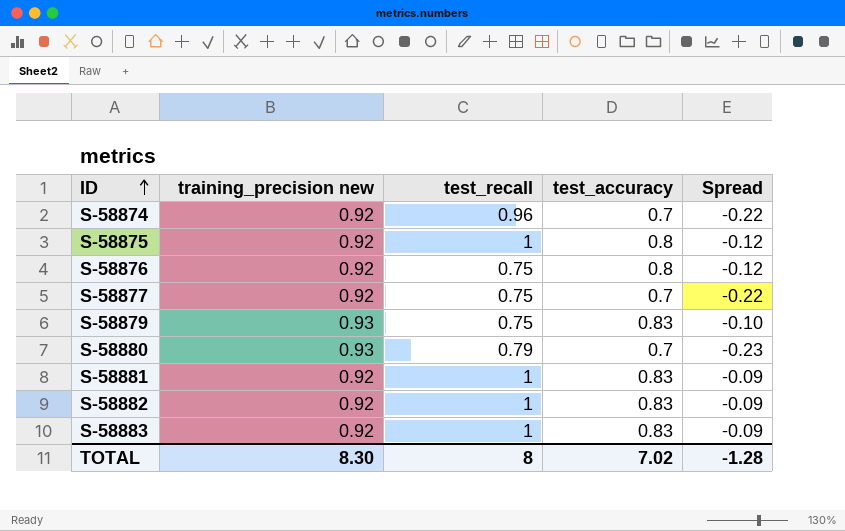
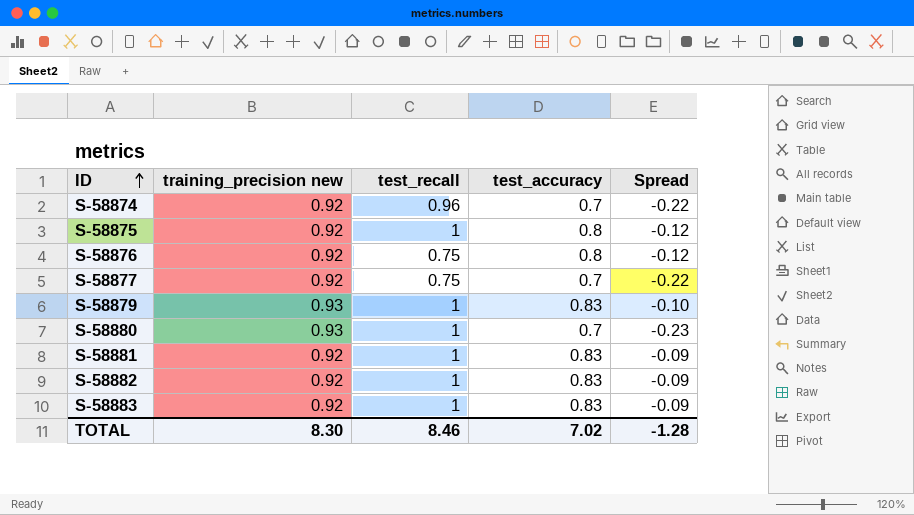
S-58879 | test_recall: 0.75 -> 1
S-58880 | test_recall: 0.79 -> 1
TOTAL | test_recall: 8 -> 8.46

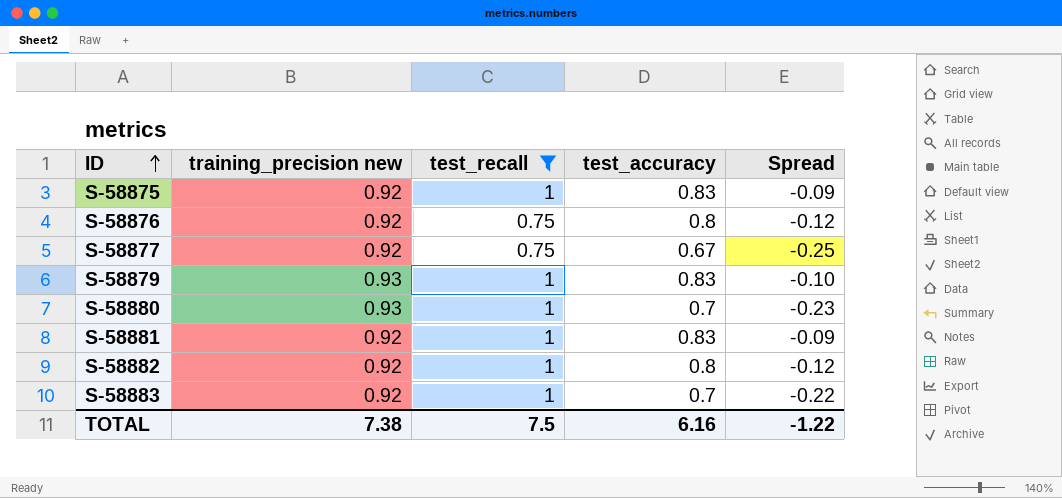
filter: none -> test_recall != 0.96
S-58875 | test_accuracy: 0.8 -> 0.83
S-58875 | Spread: -0.12 -> -0.09
S-58877 | test_accuracy: 0.7 -> 0.67
S-58877 | Spread: -0.22 -> -0.25
S-58882 | test_accuracy: 0.83 -> 0.8
S-58882 | Spread: -0.09 -> -0.12
S-58883 | test_accuracy: 0.83 -> 0.7
S-58883 | Spread: -0.09 -> -0.22
TOTAL | training_precision new: 8.30 -> 7.38
TOTAL | test_recall: 8.46 -> 7.5
TOTAL | test_accuracy: 7.02 -> 6.16
TOTAL | Spread: -1.28 -> -1.22

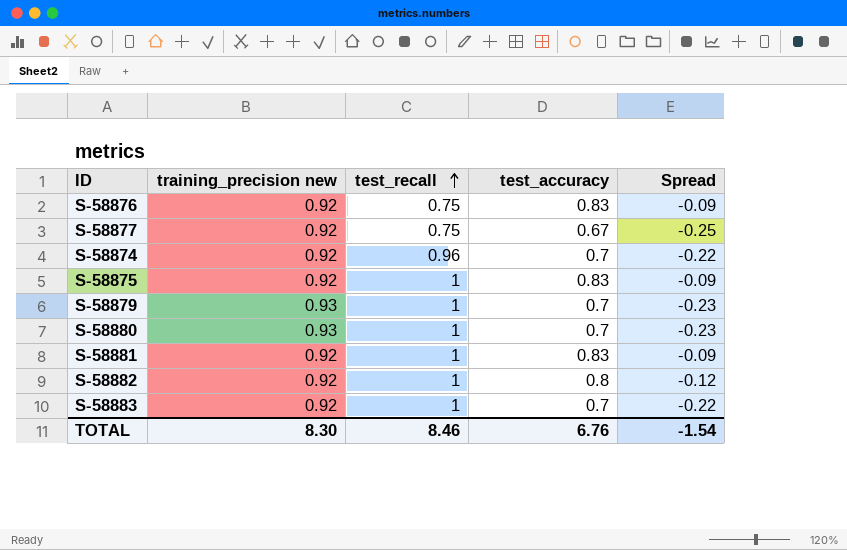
filter: test_recall != 0.96 -> none
row order: ID ascending -> test_recall ascending
S-58876 | test_accuracy: 0.8 -> 0.83
S-58876 | Spread: -0.12 -> -0.09
S-58879 | test_accuracy: 0.83 -> 0.7
S-58879 | Spread: -0.10 -> -0.23
TOTAL | training_precision new: 7.38 -> 8.30
TOTAL | test_recall: 7.5 -> 8.46
TOTAL | test_accuracy: 6.16 -> 6.76
TOTAL | Spread: -1.22 -> -1.54

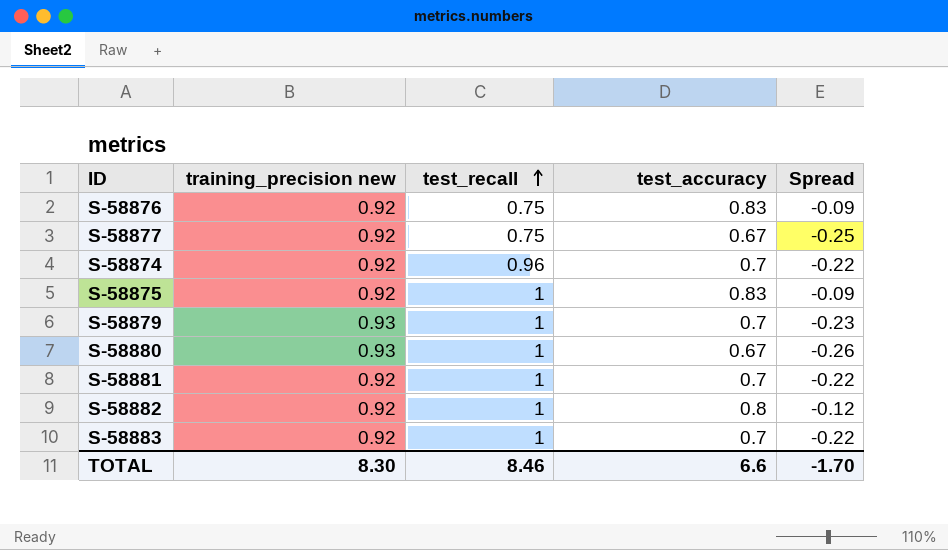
S-58880 | test_accuracy: 0.7 -> 0.67
S-58880 | Spread: -0.23 -> -0.26
S-58881 | test_accuracy: 0.83 -> 0.7
S-58881 | Spread: -0.09 -> -0.22
TOTAL | test_accuracy: 6.76 -> 6.6
TOTAL | Spread: -1.54 -> -1.70

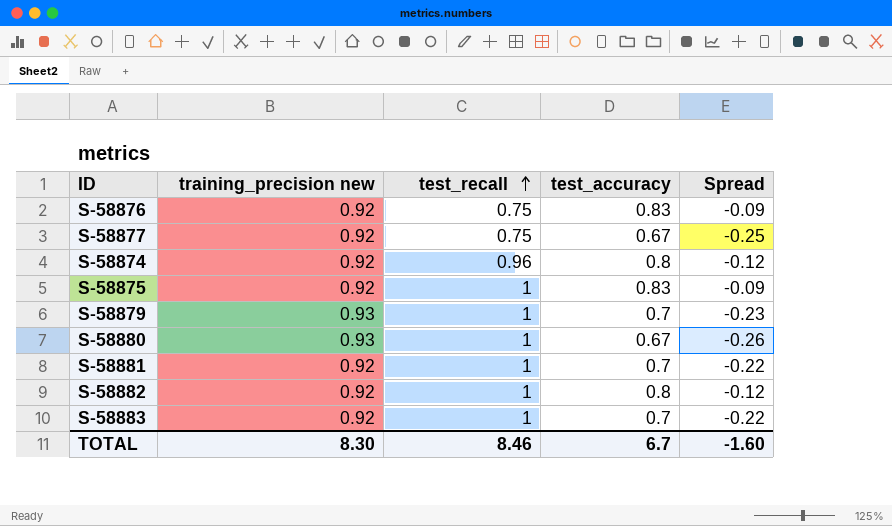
S-58874 | test_accuracy: 0.7 -> 0.8
S-58874 | Spread: -0.22 -> -0.12
TOTAL | test_accuracy: 6.6 -> 6.7
TOTAL | Spread: -1.70 -> -1.60

